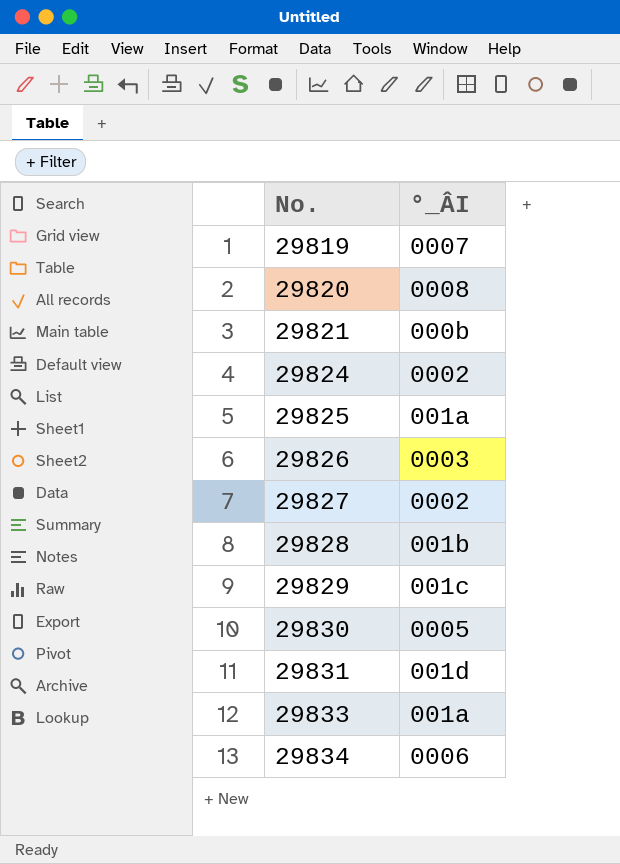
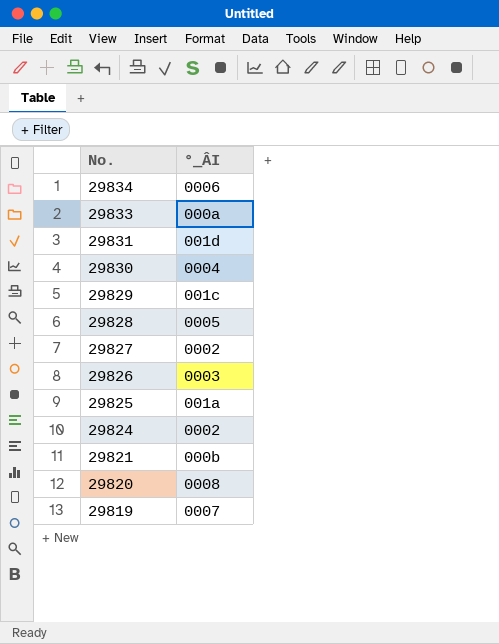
row order: No. ascending -> No. descending
29833 | °_ÂI: 001a -> 000a
29830 | °_ÂI: 0005 -> 0004
29828 | °_ÂI: 001b -> 0005

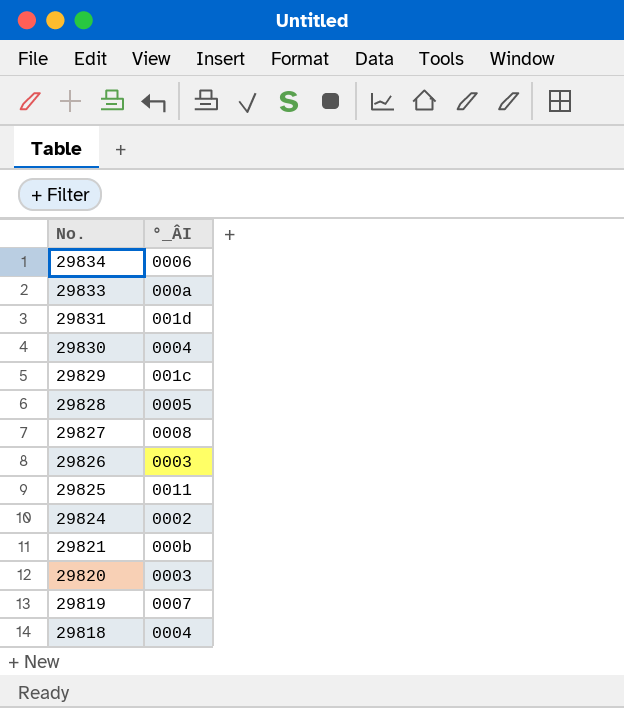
29827 | °_ÂI: 0002 -> 0008
29825 | °_ÂI: 001a -> 0011
29820 | °_ÂI: 0008 -> 0003
row 29818: none -> 0004

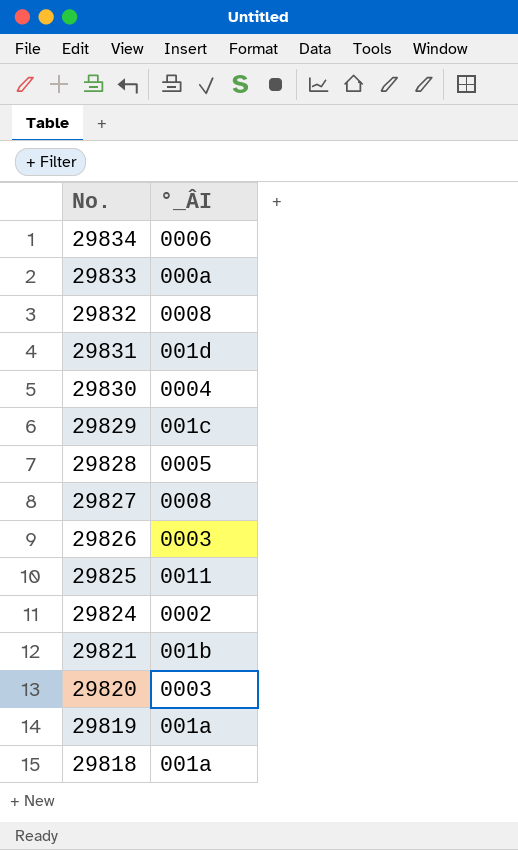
row 29832: none -> 0008
29821 | °_ÂI: 000b -> 001b
29819 | °_ÂI: 0007 -> 001a
29818 | °_ÂI: 0004 -> 001a

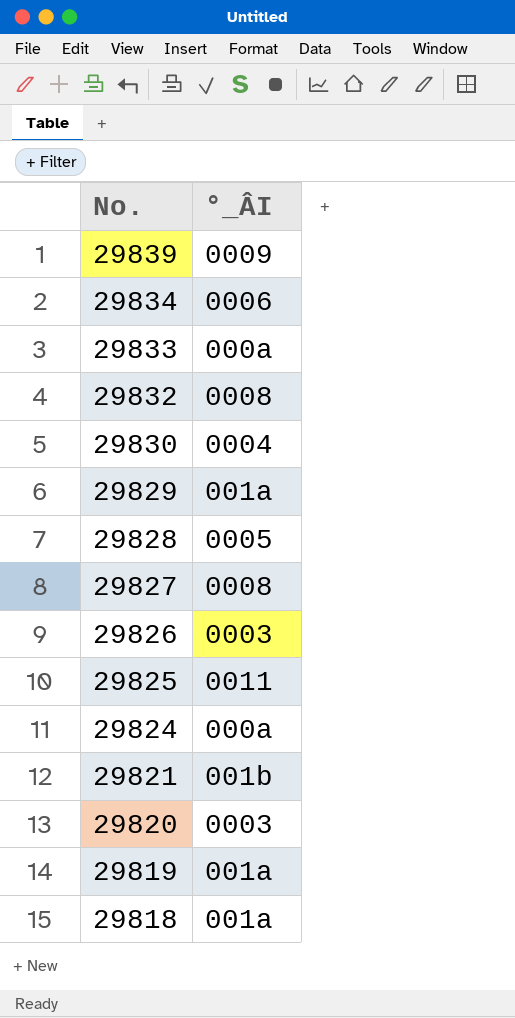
row 29831: 001d -> none
row 29839: none -> 0009
29829 | °_ÂI: 001c -> 001a
29824 | °_ÂI: 0002 -> 000a

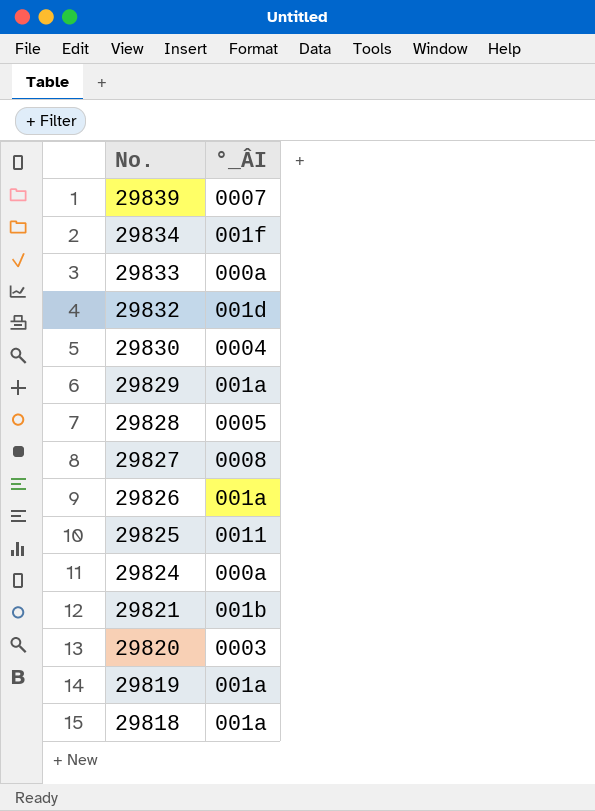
29839 | °_ÂI: 0009 -> 0007
29834 | °_ÂI: 0006 -> 001f
29832 | °_ÂI: 0008 -> 001d
29826 | °_ÂI: 0003 -> 001a

